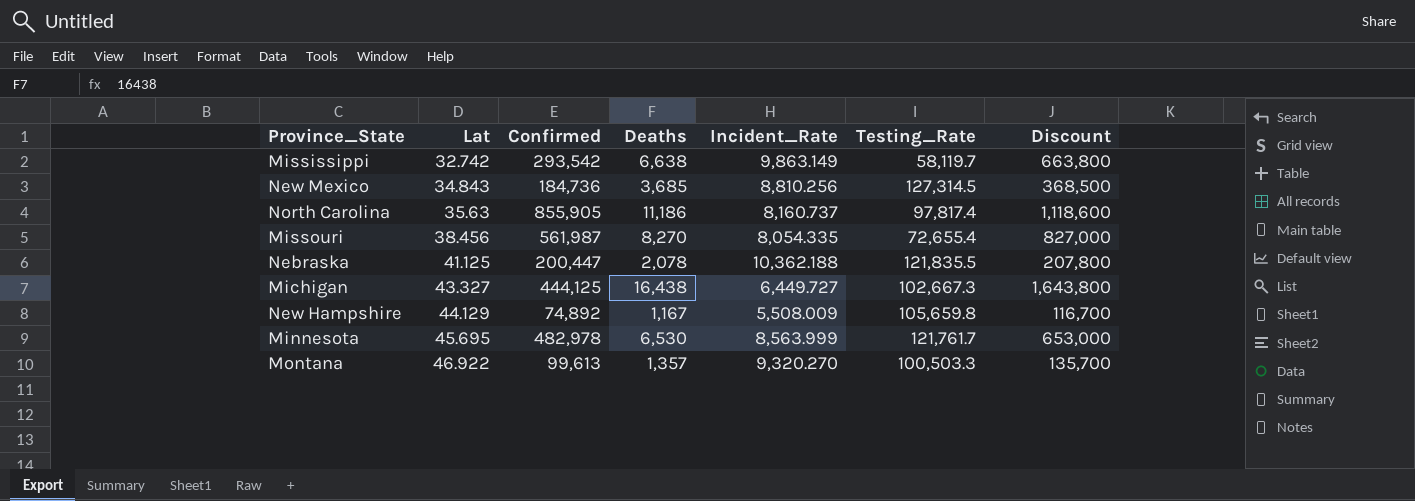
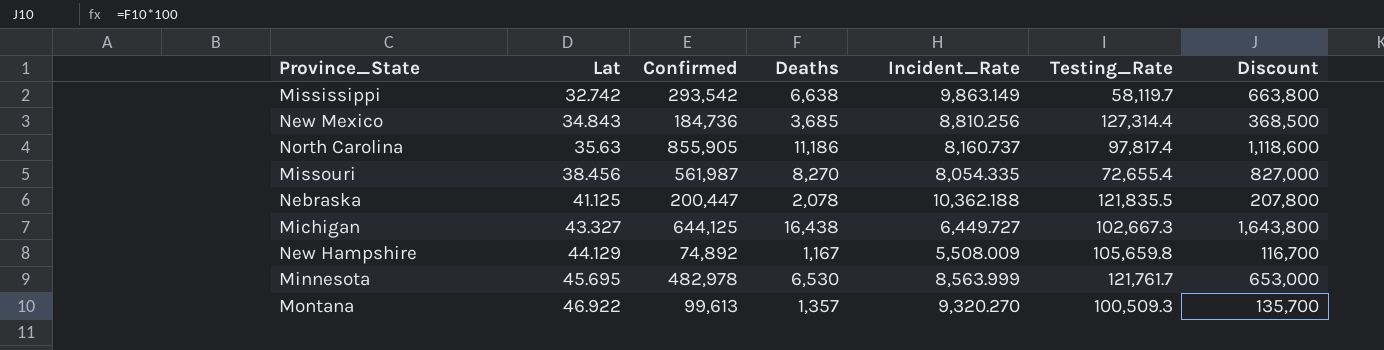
New Mexico | Testing_Rate: 127,314.5 -> 127,314.4
Michigan | Confirmed: 444,125 -> 644,125
Montana | Testing_Rate: 100,503.3 -> 100,509.3

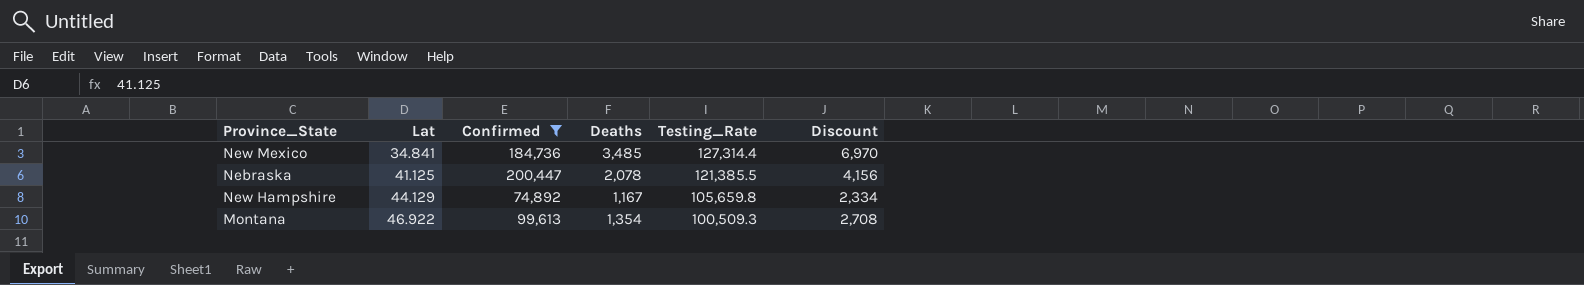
filter: none -> Confirmed <= 200,447
column Incident_Rate | position: 5 -> none
column Discount | formula: [Deaths] * 100 -> [Deaths] * 2
New Mexico | Lat: 34.843 -> 34.841
New Mexico | Deaths: 3,685 -> 3,485
Nebraska | Testing_Rate: 121,835.5 -> 121,385.5
Montana | Deaths: 1,357 -> 1,354

